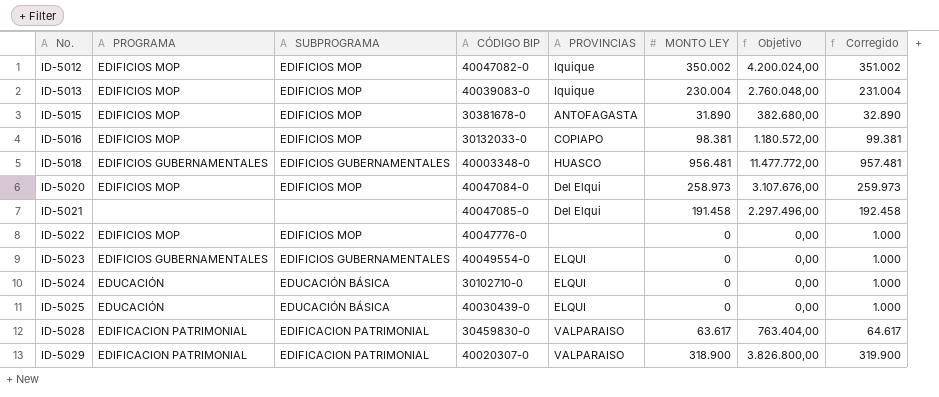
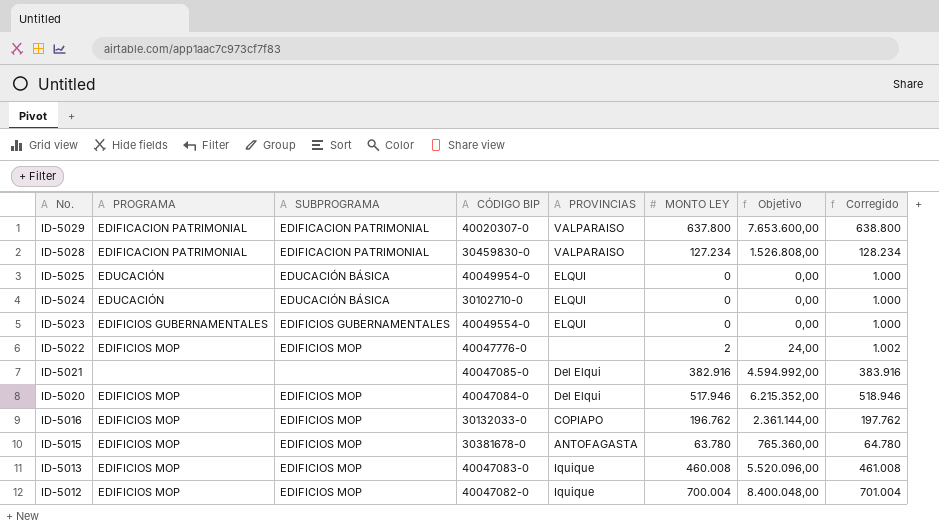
row order: No. ascending -> No. descending
row ID-5018: EDIFICIOS GUBERNAMENTALES | EDIFICIOS GUBERNAMENTALES | 40003348-0 | HUASCO | 956.481 | 11.477.772,00 | 957.481 -> none
ID-5029 | MONTO LEY: 318.900 -> 637.800
ID-5029 | Objetivo: 3.826.800,00 -> 7.653.600,00
ID-5029 | Corregido: 319.900 -> 638.800
ID-5028 | MONTO LEY: 63.617 -> 127.234
ID-5028 | Objetivo: 763.404,00 -> 1.526.808,00
ID-5028 | Corregido: 64.617 -> 128.234
ID-5025 | CÓDIGO BIP: 40030439-0 -> 40049954-0
ID-5022 | MONTO LEY: 0 -> 2
ID-5022 | Objetivo: 0,00 -> 24,00
ID-5022 | Corregido: 1.000 -> 1.002
ID-5021 | MONTO LEY: 191.458 -> 382.916
ID-5021 | Objetivo: 2.297.496,00 -> 4.594.992,00
ID-5021 | Corregido: 192.458 -> 383.916
ID-5020 | MONTO LEY: 258.973 -> 517.946
ID-5020 | Objetivo: 3.107.676,00 -> 6.215.352,00
ID-5020 | Corregido: 259.973 -> 518.946
ID-5016 | MONTO LEY: 98.381 -> 196.762
ID-5016 | Objetivo: 1.180.572,00 -> 2.361.144,00
ID-5016 | Corregido: 99.381 -> 197.762
ID-5015 | MONTO LEY: 31.890 -> 63.780
ID-5015 | Objetivo: 382.680,00 -> 765.360,00
ID-5015 | Corregido: 32.890 -> 64.780
ID-5013 | CÓDIGO BIP: 40039083-0 -> 40047083-0
ID-5013 | MONTO LEY: 230.004 -> 460.008
ID-5013 | Objetivo: 2.760.048,00 -> 5.520.096,00
ID-5013 | Corregido: 231.004 -> 461.008
ID-5012 | MONTO LEY: 350.002 -> 700.004
ID-5012 | Objetivo: 4.200.024,00 -> 8.400.048,00
ID-5012 | Corregido: 351.002 -> 701.004

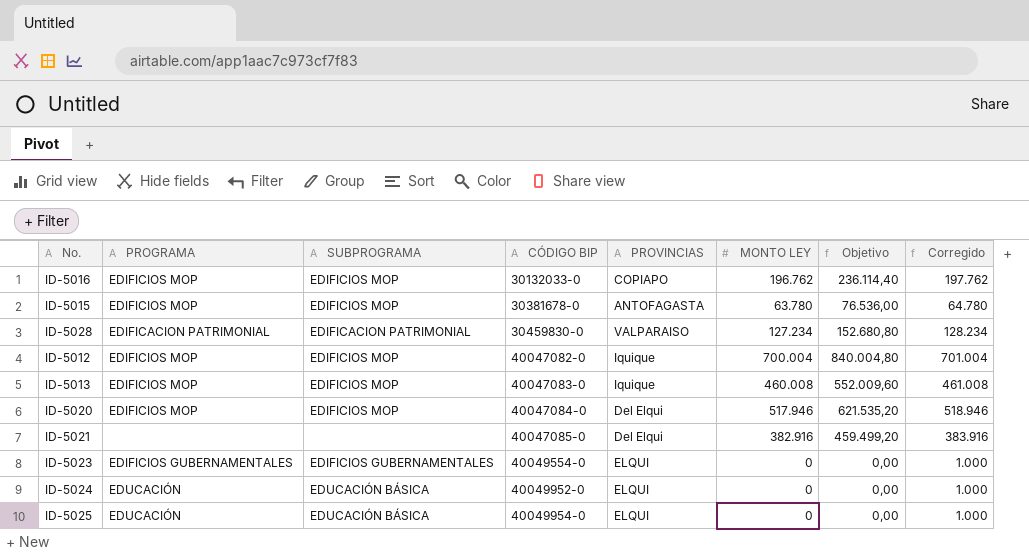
row order: No. descending -> CÓDIGO BIP ascending
column Objetivo | formula: [MONTO LEY] * 12 -> [MONTO LEY] * 1,2
row ID-5029: EDIFICACION PATRIMONIAL | EDIFICACION PATRIMONIAL | 40020307-0 | VALPARAISO | 637.800 | 7.653.600,00 | 638.800 -> none
row ID-5022: EDIFICIOS MOP | EDIFICIOS MOP | 40047776-0 | none | 2 | 24,00 | 1.002 -> none
ID-5024 | CÓDIGO BIP: 30102710-0 -> 40049952-0

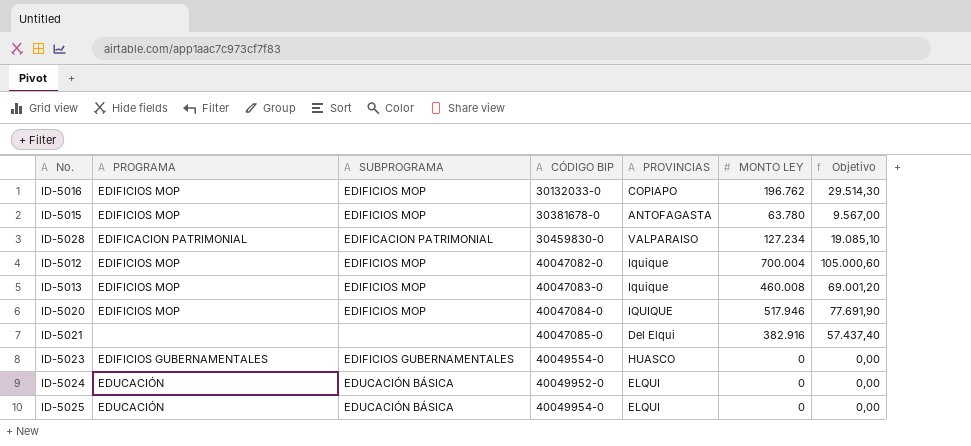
column Corregido | formula: [MONTO LEY] + 1000 -> none
column Objetivo | formula: [MONTO LEY] * 1,2 -> [MONTO LEY] * 0,15
ID-5020 | PROVINCIAS: Del Elqui -> IQUIQUE
ID-5023 | PROVINCIAS: ELQUI -> HUASCO

